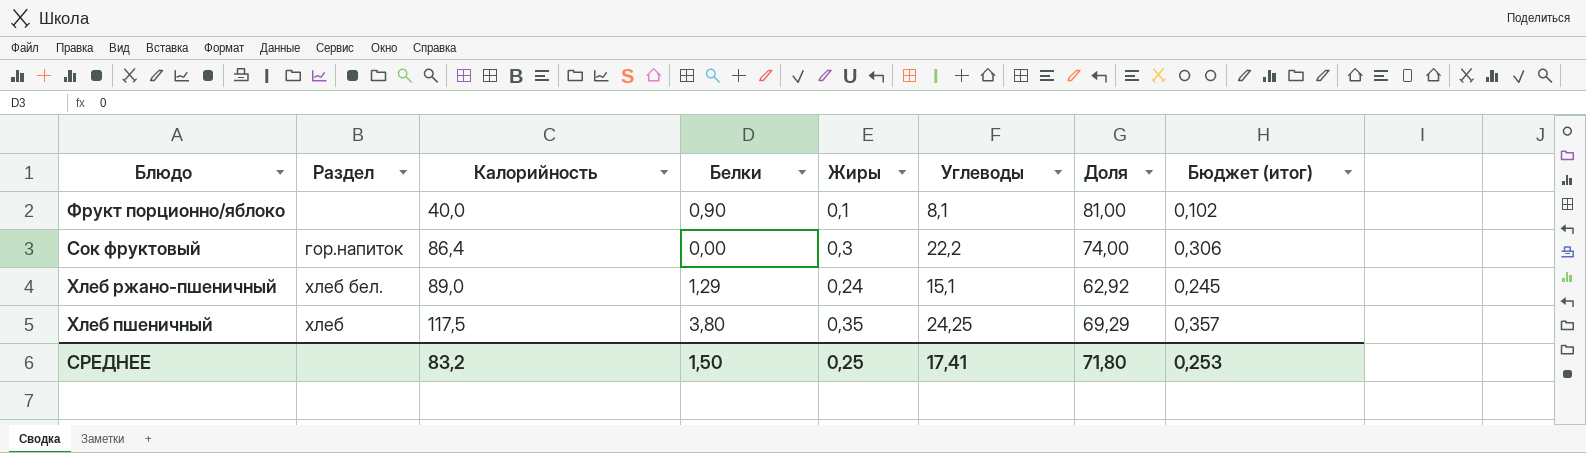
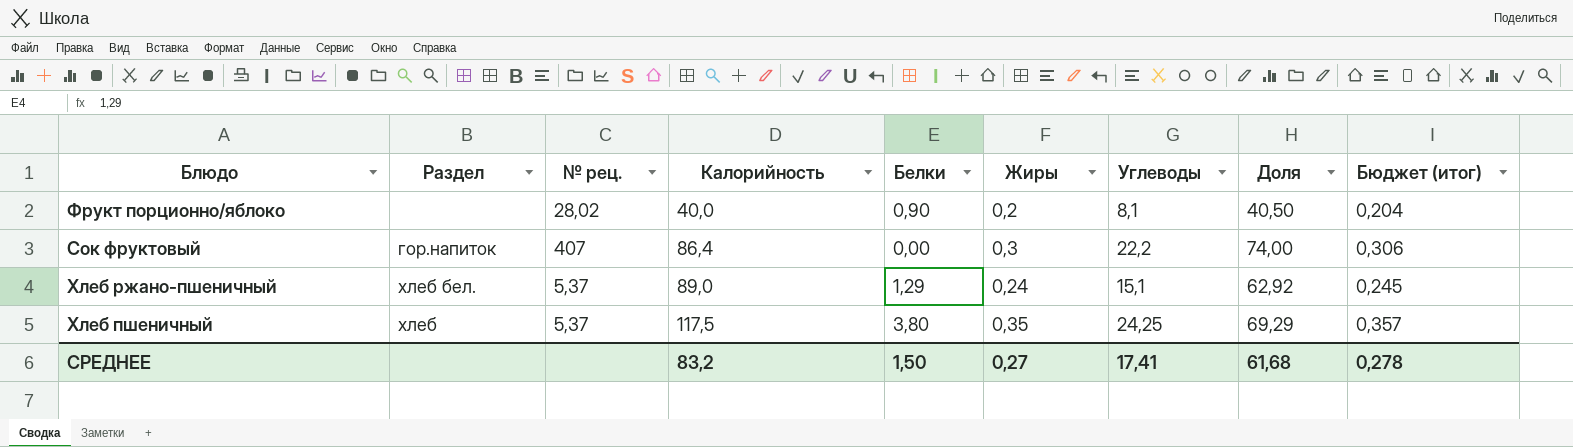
column № рец. | position: none -> 3
Фрукт порционно/яблоко | Жиры: 0,1 -> 0,2
Фрукт порционно/яблоко | Доля: 81,00 -> 40,50
Фрукт порционно/яблоко | Бюджет (итог): 0,102 -> 0,204
СРЕДНЕЕ | Жиры: 0,25 -> 0,27
СРЕДНЕЕ | Доля: 71,80 -> 61,68
СРЕДНЕЕ | Бюджет (итог): 0,253 -> 0,278

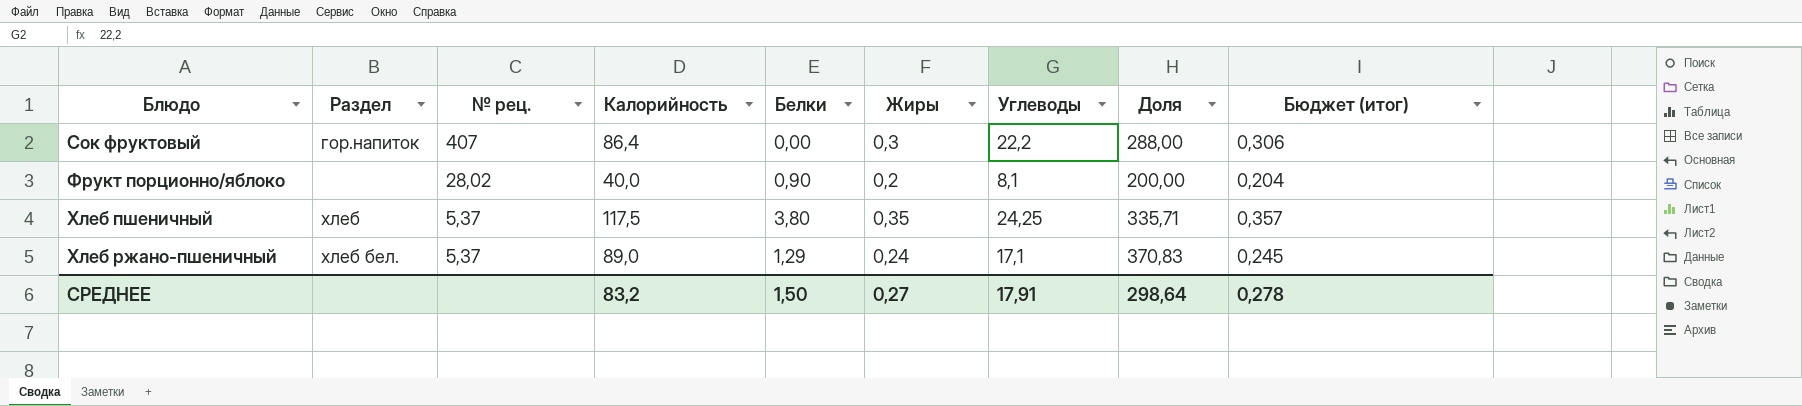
row order: Калорийность ascending -> Блюдо ascending
column Доля | formula: [Углеводы] / [Жиры] -> [Калорийность] / [Жиры]
Хлеб ржано-пшеничный | Углеводы: 15,1 -> 17,1
СРЕДНЕЕ | Углеводы: 17,41 -> 17,91
СРЕДНЕЕ | Доля: 61,68 -> 298,64

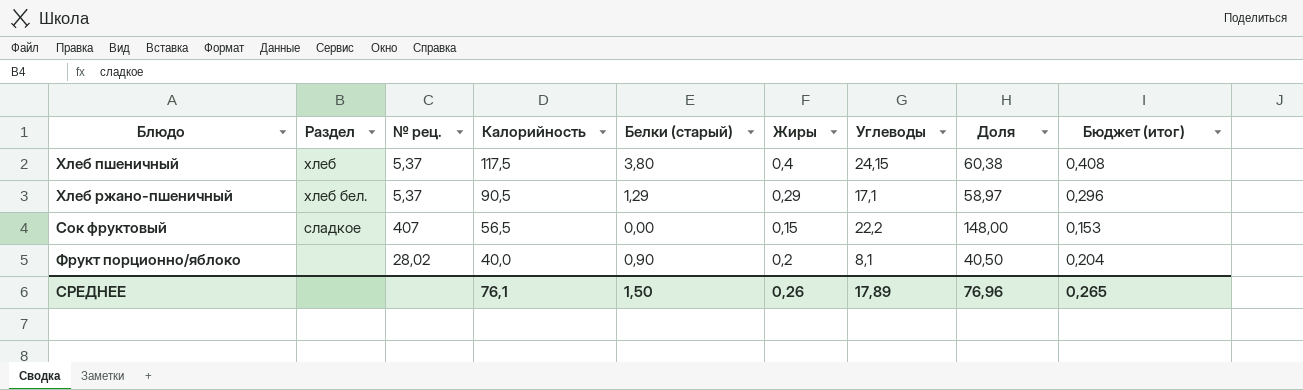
row order: Блюдо ascending -> Калорийность descending
column name: Белки -> Белки (старый)
column Доля | formula: [Калорийность] / [Жиры] -> [Углеводы] / [Жиры]
Хлеб пшеничный | Жиры: 0,35 -> 0,4
Хлеб пшеничный | Углеводы: 24,25 -> 24,15
Хлеб пшеничный | Бюджет (итог): 0,357 -> 0,408
Хлеб ржано-пшеничный | Калорийность: 89,0 -> 90,5
Хлеб ржано-пшеничный | Жиры: 0,24 -> 0,29
Хлеб ржано-пшеничный | Бюджет (итог): 0,245 -> 0,296
Сок фруктовый | Раздел: гор.напиток -> сладкое
Сок фруктовый | Калорийность: 86,4 -> 56,5
Сок фруктовый | Жиры: 0,3 -> 0,15
Сок фруктовый | Бюджет (итог): 0,306 -> 0,153
СРЕДНЕЕ | Калорийность: 83,2 -> 76,1
СРЕДНЕЕ | Жиры: 0,27 -> 0,26
СРЕДНЕЕ | Углеводы: 17,91 -> 17,89
СРЕДНЕЕ | Доля: 298,64 -> 76,96
СРЕДНЕЕ | Бюджет (итог): 0,278 -> 0,265

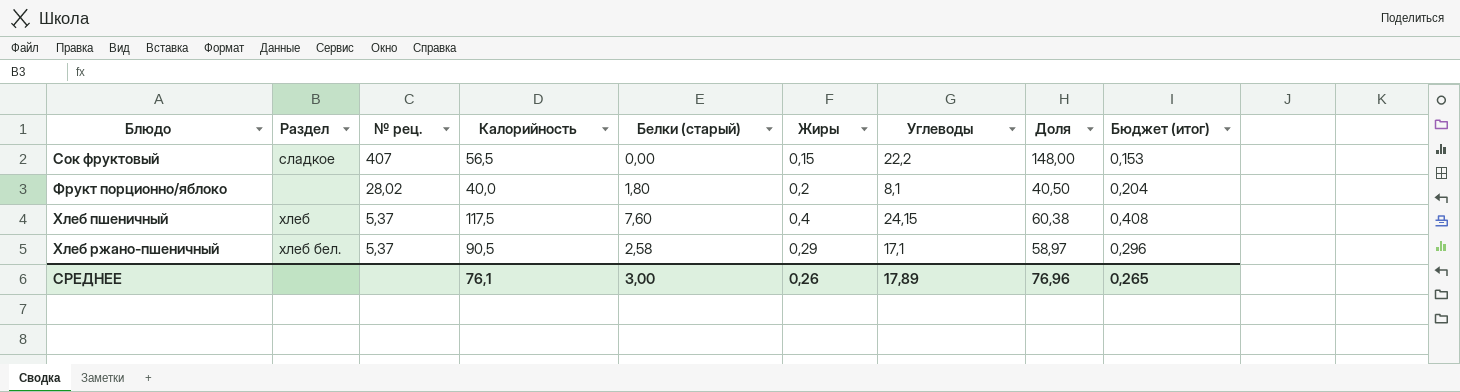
row order: Калорийность descending -> Блюдо ascending
Фрукт порционно/яблоко | Белки (старый): 0,90 -> 1,80
Хлеб пшеничный | Белки (старый): 3,80 -> 7,60
Хлеб ржано-пшеничный | Белки (старый): 1,29 -> 2,58
СРЕДНЕЕ | Белки (старый): 1,50 -> 3,00

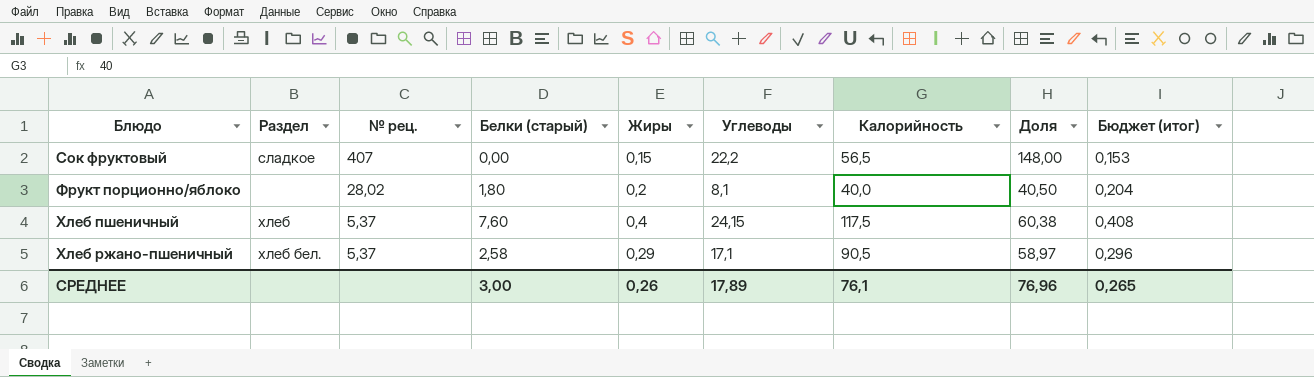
column Калорийность | position: 4 -> 7

